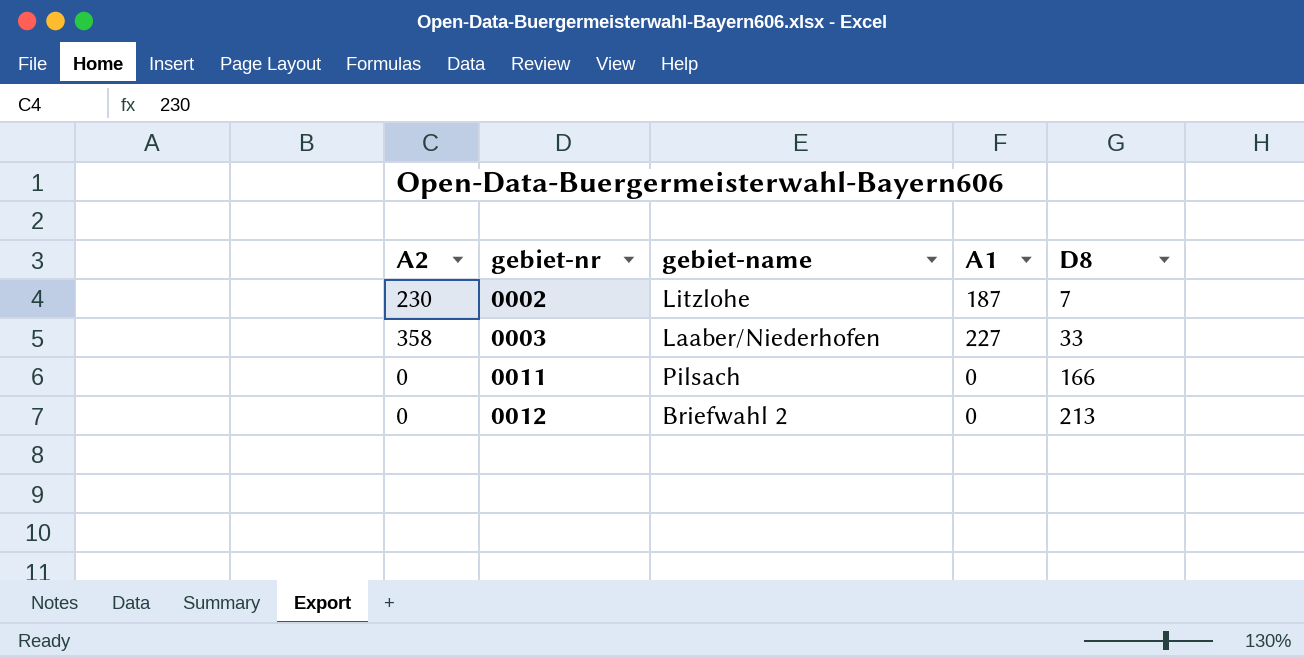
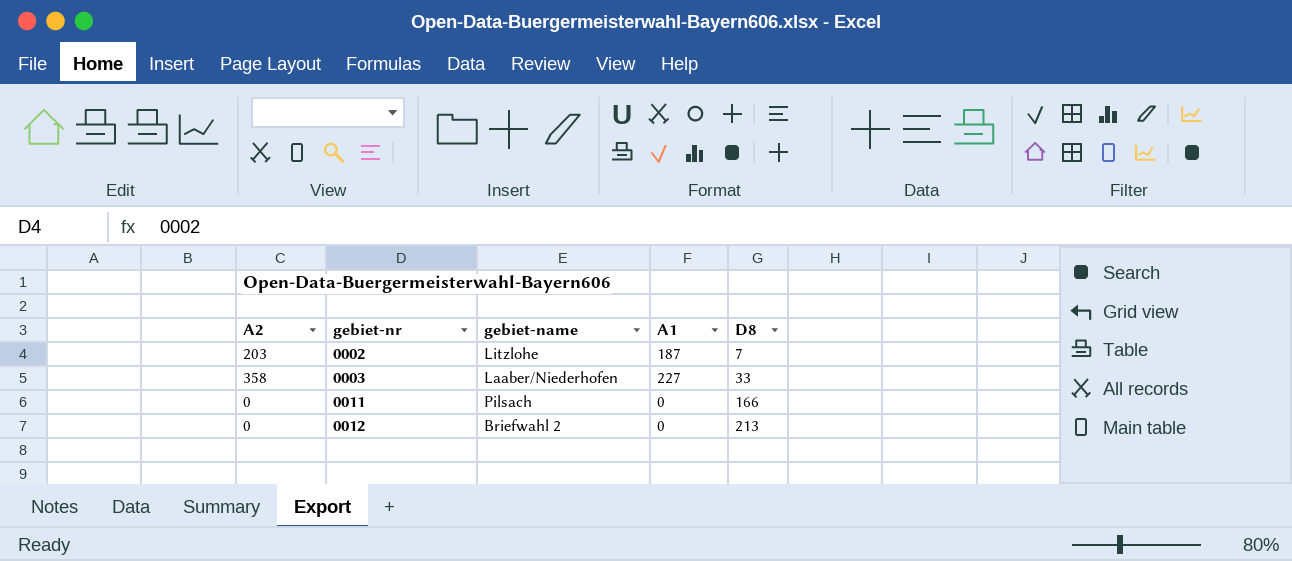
0002 | A2: 230 -> 203

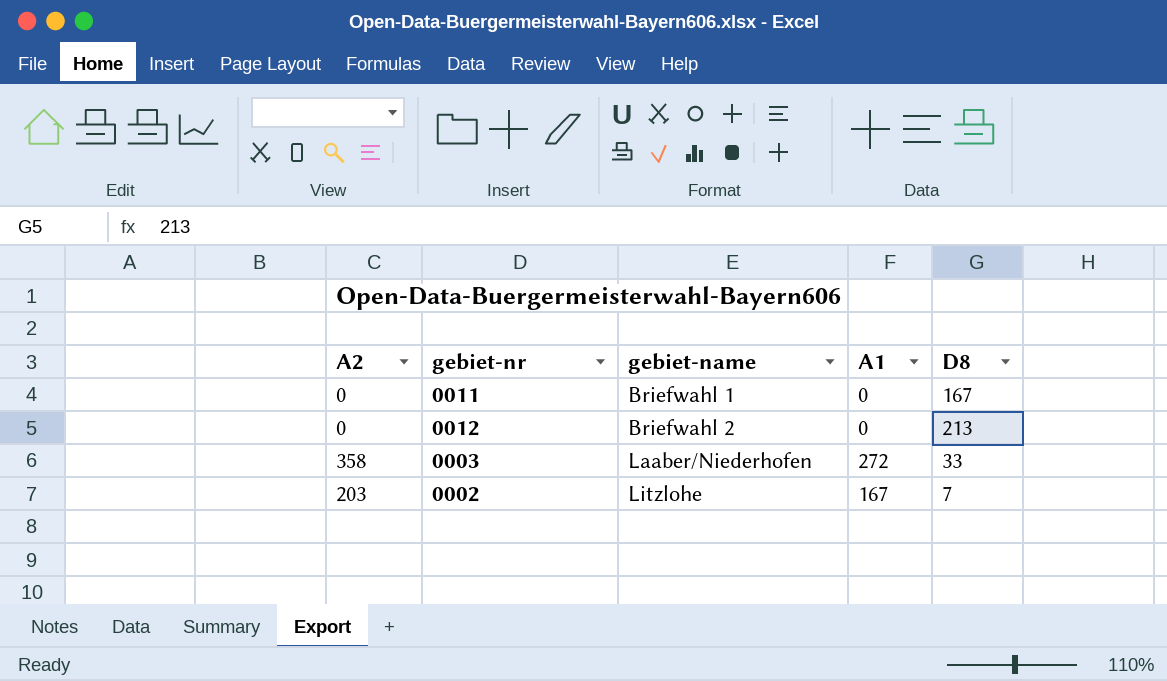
row order: gebiet-nr ascending -> gebiet-name ascending
0011 | gebiet-name: Pilsach -> Briefwahl 1
0011 | D8: 166 -> 167
0003 | A1: 227 -> 272
0002 | A1: 187 -> 167

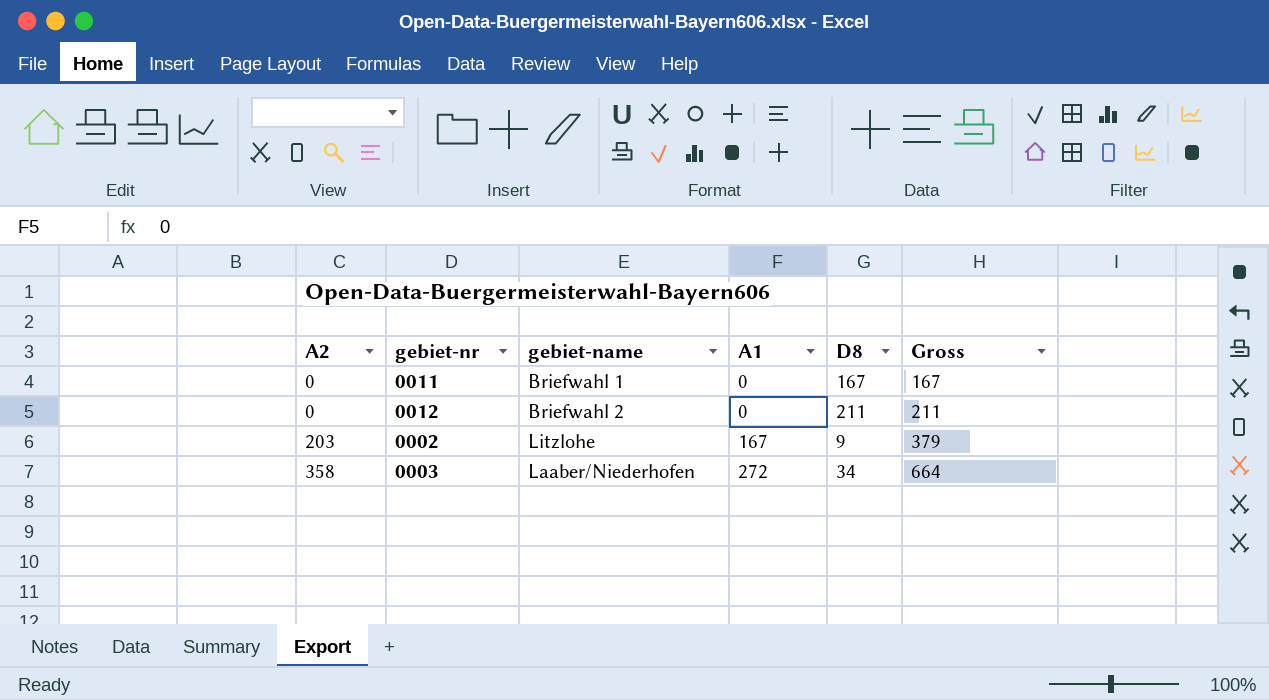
row order: gebiet-name ascending -> A2 ascending
column Gross | formula: none -> [A2] + [A1] + [D8]
0012 | D8: 213 -> 211
0002 | D8: 7 -> 9
0003 | D8: 33 -> 34

